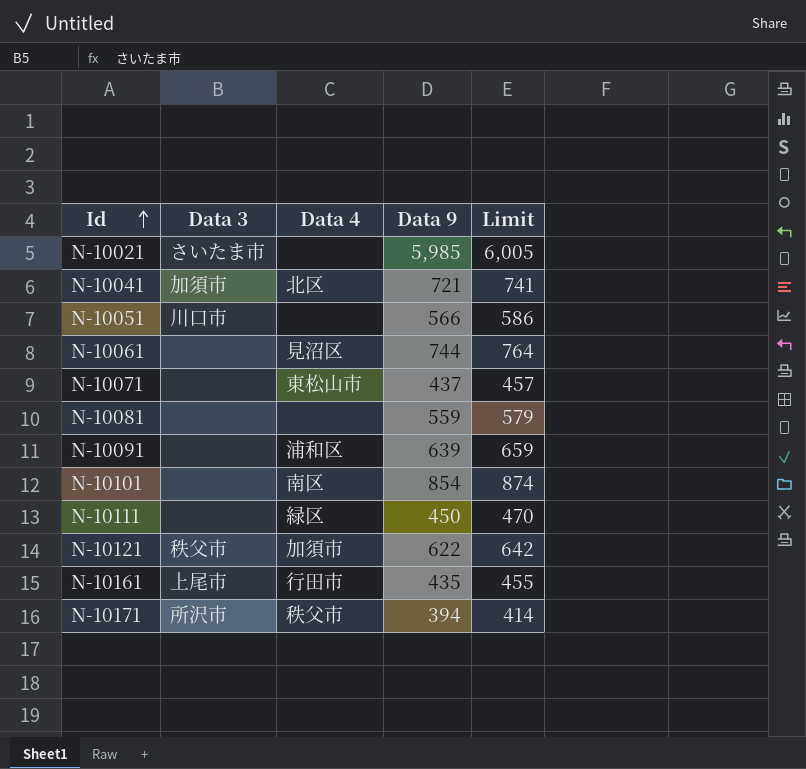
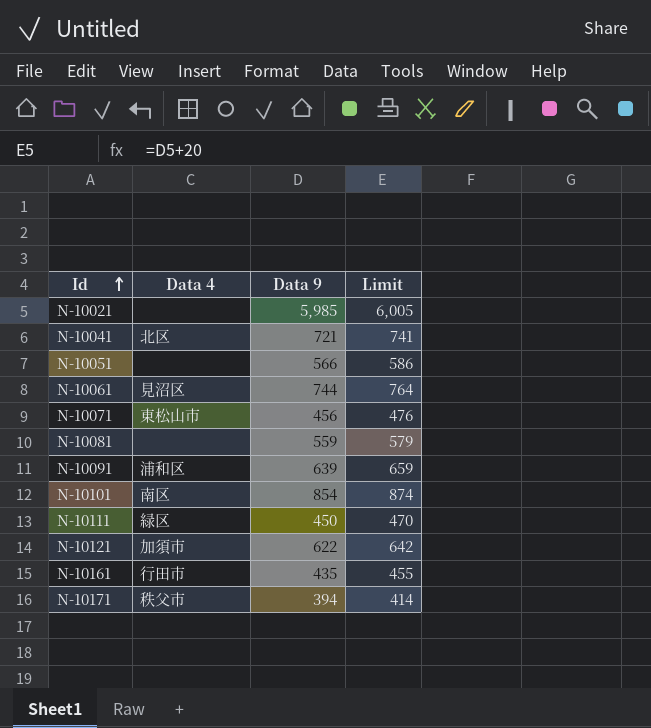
column Data 3 | position: 2 -> none
N-10071 | Data 9: 437 -> 456
N-10071 | Limit: 457 -> 476

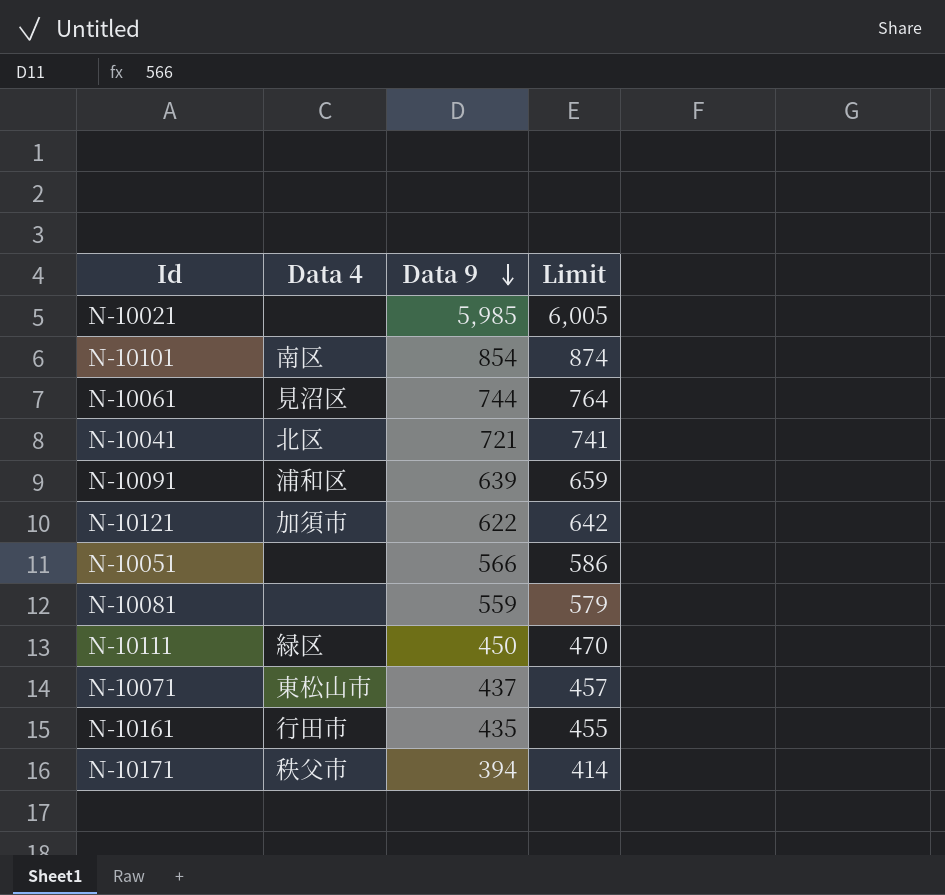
row order: Id ascending -> Data 9 descending
N-10071 | Data 9: 456 -> 437
N-10071 | Limit: 476 -> 457

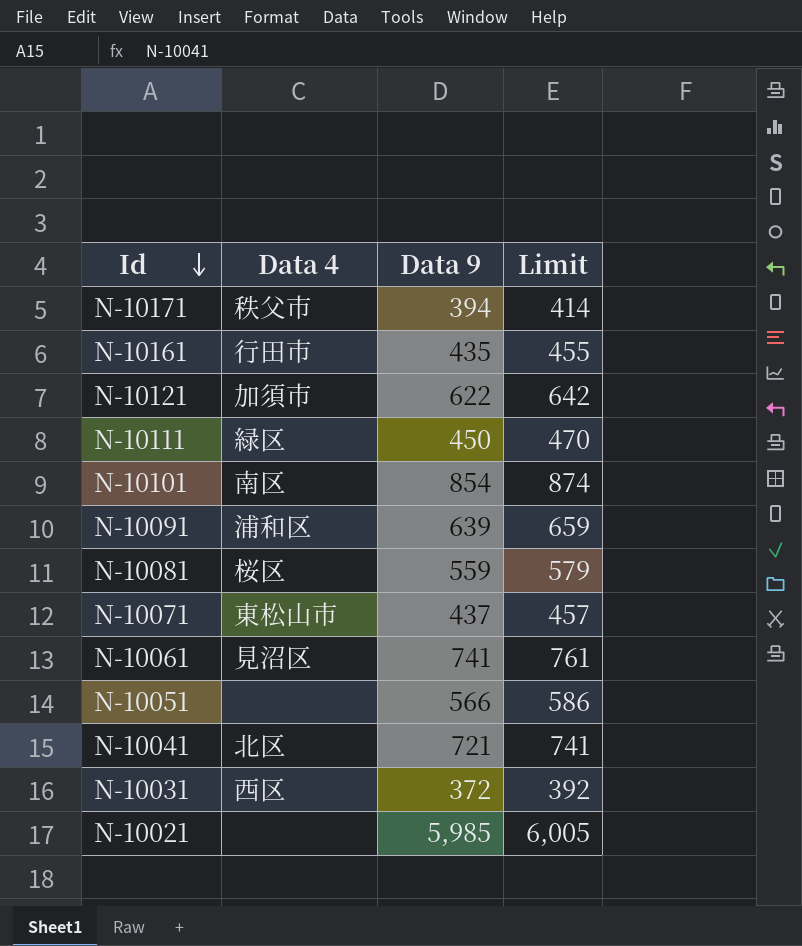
row order: Data 9 descending -> Id descending
N-10081 | Data 4: none -> 桜区
N-10061 | Data 9: 744 -> 741
N-10061 | Limit: 764 -> 761
row N-10031: none -> 西区 | 372 | 392

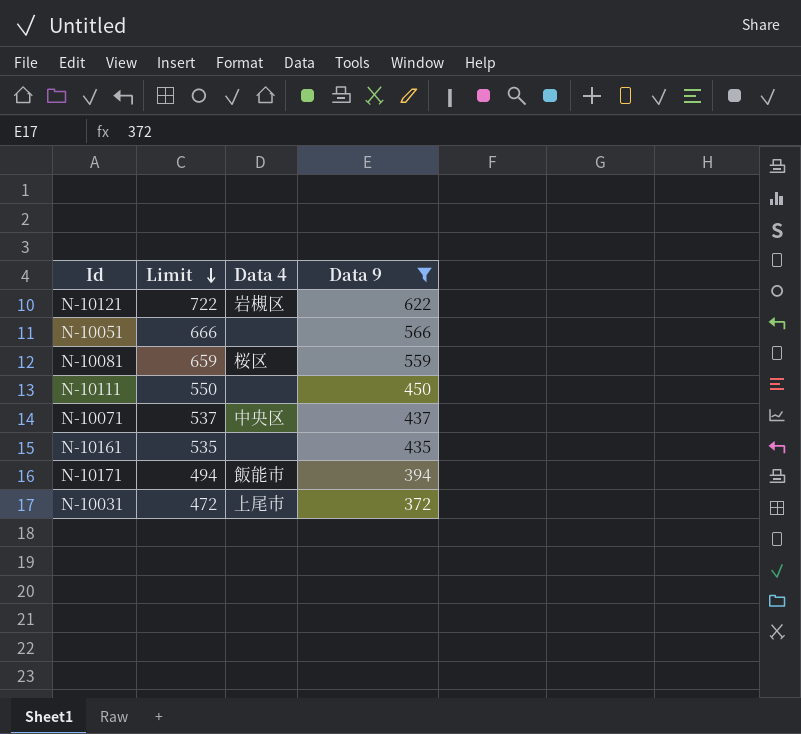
filter: none -> Data 9 <= 622
row order: Id descending -> Limit descending
column Limit | formula: [Data 9] + 20 -> [Data 9] + 100
column Limit | position: 4 -> 2
N-10121 | Data 4: 加須市 -> 岩槻区
N-10111 | Data 4: 緑区 -> none
N-10071 | Data 4: 東松山市 -> 中央区
N-10161 | Data 4: 行田市 -> none
N-10171 | Data 4: 秩父市 -> 飯能市
N-10031 | Data 4: 西区 -> 上尾市

